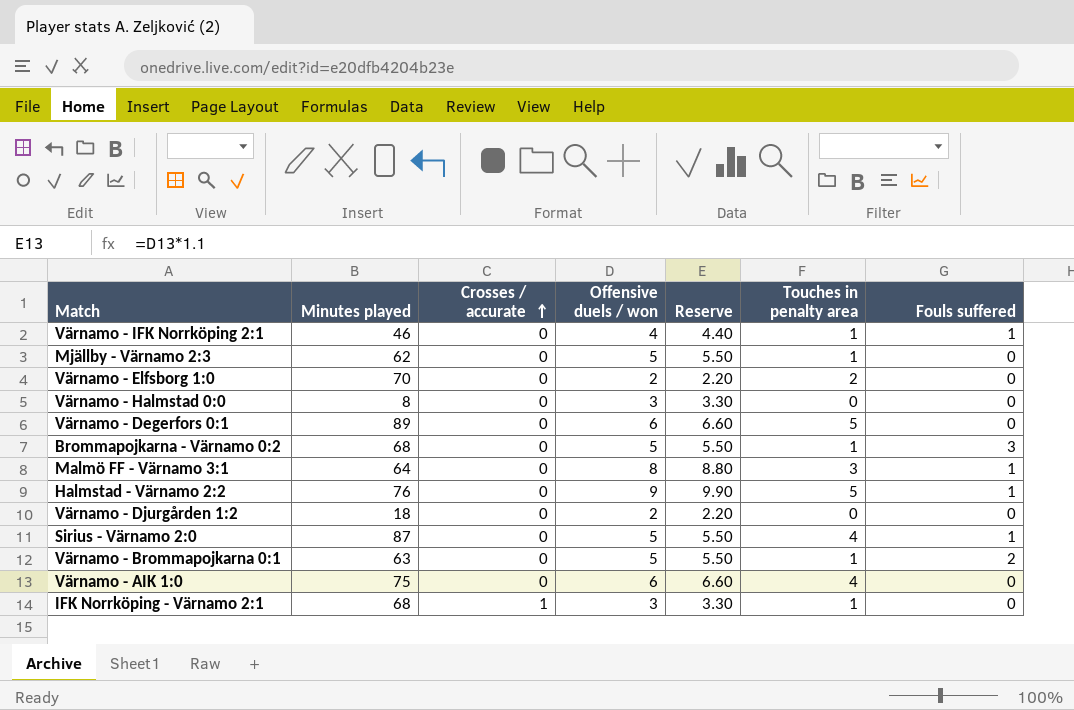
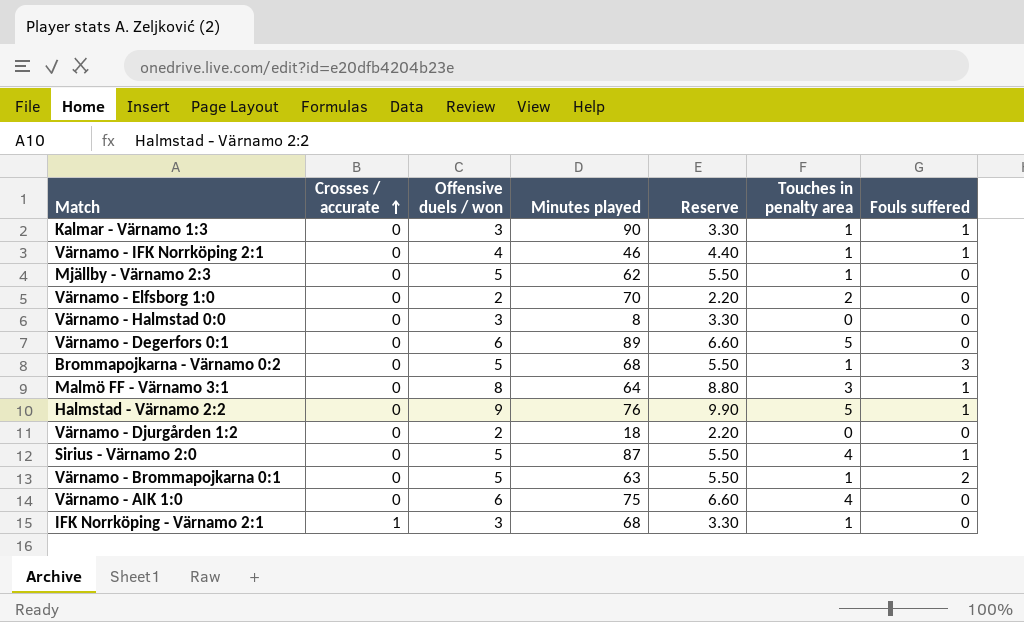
column Minutes played | position: 2 -> 4
row Kalmar - Värnamo 1:3: none -> 0 | 3 | 90 | 3.30 | 1 | 1

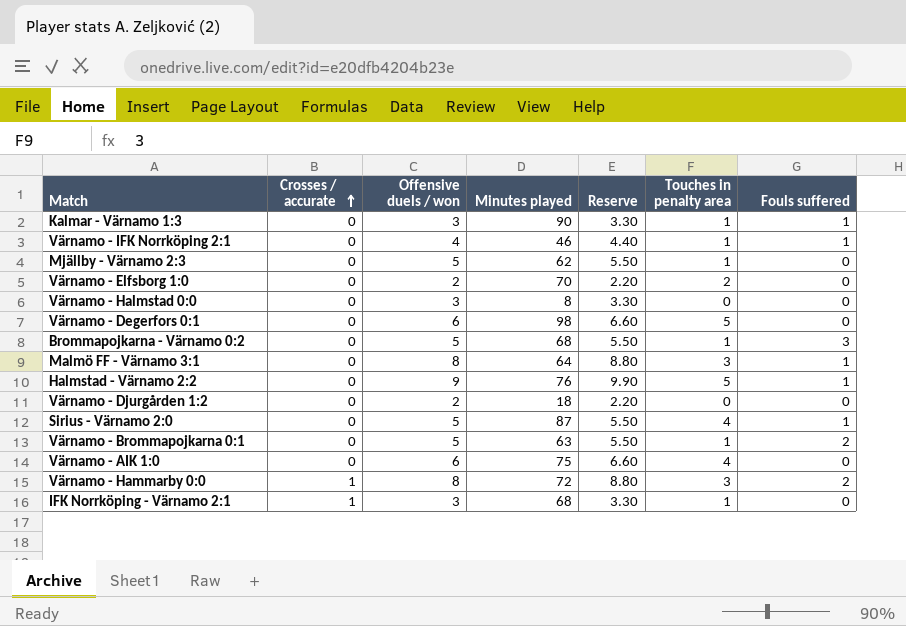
Värnamo - Degerfors 0:1 | Minutes played: 89 -> 98
row Värnamo - Hammarby 0:0: none -> 1 | 8 | 72 | 8.80 | 3 | 2

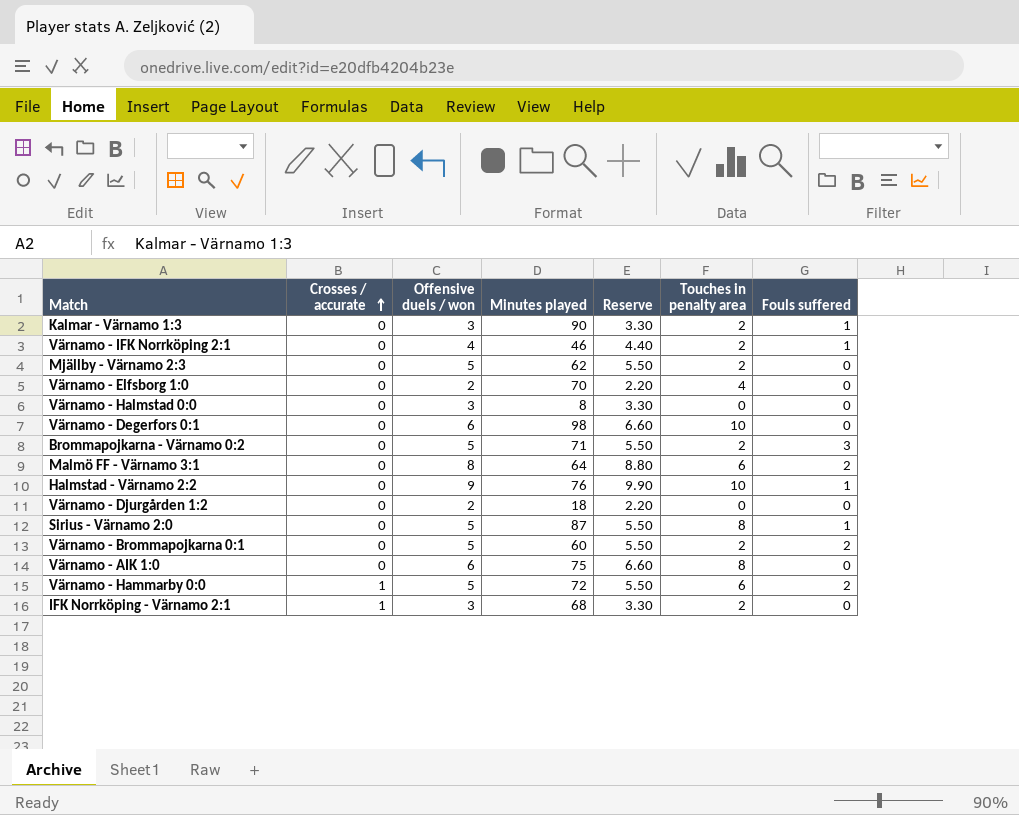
Kalmar - Värnamo 1:3 | Touches in penalty area: 1 -> 2
Värnamo - IFK Norrköping 2:1 | Touches in penalty area: 1 -> 2
Mjällby - Värnamo 2:3 | Touches in penalty area: 1 -> 2
Värnamo - Elfsborg 1:0 | Touches in penalty area: 2 -> 4
Värnamo - Degerfors 0:1 | Touches in penalty area: 5 -> 10
Brommapojkarna - Värnamo 0:2 | Minutes played: 68 -> 71
Brommapojkarna - Värnamo 0:2 | Touches in penalty area: 1 -> 2
Malmö FF - Värnamo 3:1 | Touches in penalty area: 3 -> 6
Malmö FF - Värnamo 3:1 | Fouls suffered: 1 -> 2
Halmstad - Värnamo 2:2 | Touches in penalty area: 5 -> 10
Sirius - Värnamo 2:0 | Touches in penalty area: 4 -> 8
Värnamo - Brommapojkarna 0:1 | Minutes played: 63 -> 60
Värnamo - Brommapojkarna 0:1 | Touches in penalty area: 1 -> 2
Värnamo - AIK 1:0 | Touches in penalty area: 4 -> 8
Värnamo - Hammarby 0:0 | Offensive duels / won: 8 -> 5
Värnamo - Hammarby 0:0 | Reserve: 8.80 -> 5.50
Värnamo - Hammarby 0:0 | Touches in penalty area: 3 -> 6
IFK Norrköping - Värnamo 2:1 | Touches in penalty area: 1 -> 2

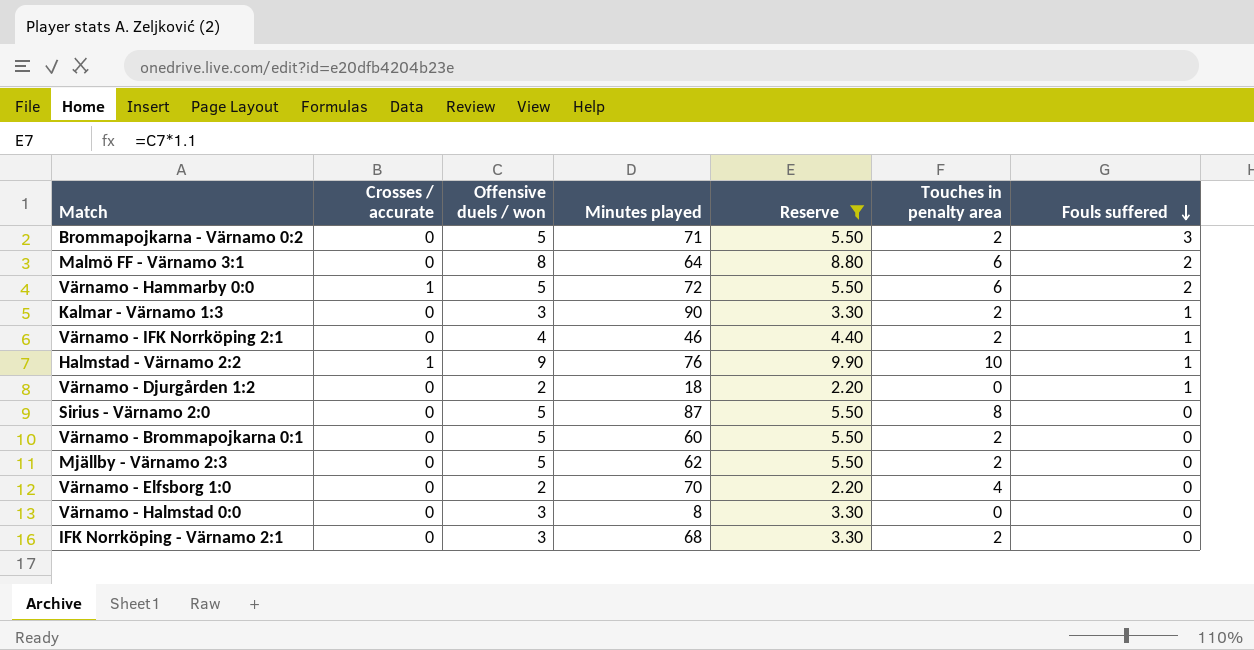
filter: none -> Reserve != 6.60
row order: Crosses / accurate ascending -> Fouls suffered descending
Halmstad - Värnamo 2:2 | Crosses / accurate: 0 -> 1
Värnamo - Djurgården 1:2 | Fouls suffered: 0 -> 1
Sirius - Värnamo 2:0 | Fouls suffered: 1 -> 0
Värnamo - Brommapojkarna 0:1 | Fouls suffered: 2 -> 0
IFK Norrköping - Värnamo 2:1 | Crosses / accurate: 1 -> 0

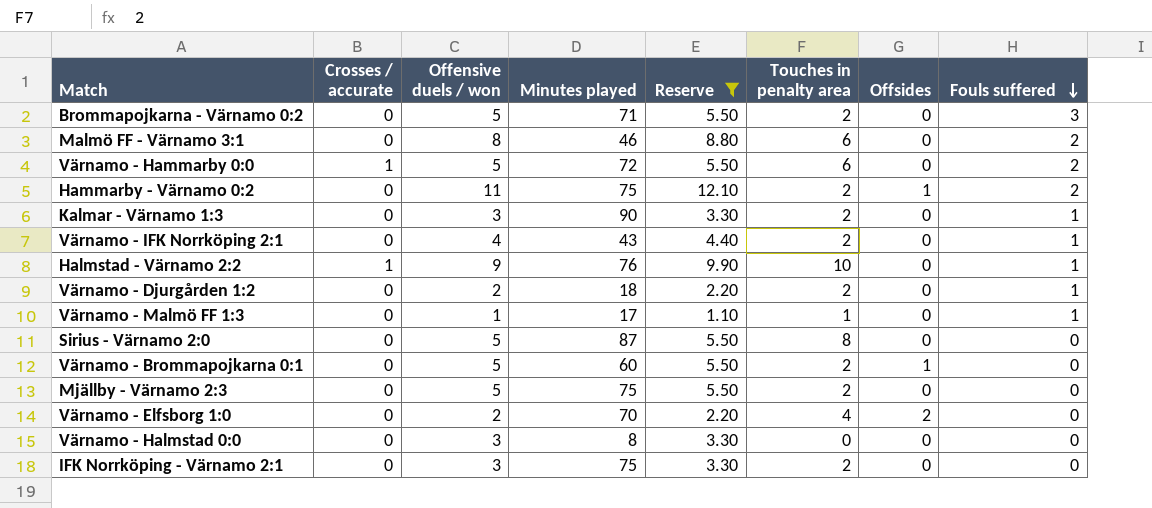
column Offsides | position: none -> 7
Malmö FF - Värnamo 3:1 | Minutes played: 64 -> 46
row Hammarby - Värnamo 0:2: none -> 0 | 11 | 75 | 12.10 | 2 | 1 | 2
Värnamo - IFK Norrköping 2:1 | Minutes played: 46 -> 43
Värnamo - Djurgården 1:2 | Touches in penalty area: 0 -> 2
row Värnamo - Malmö FF 1:3: none -> 0 | 1 | 17 | 1.10 | 1 | 0 | 1
Mjällby - Värnamo 2:3 | Minutes played: 62 -> 75
IFK Norrköping - Värnamo 2:1 | Minutes played: 68 -> 75

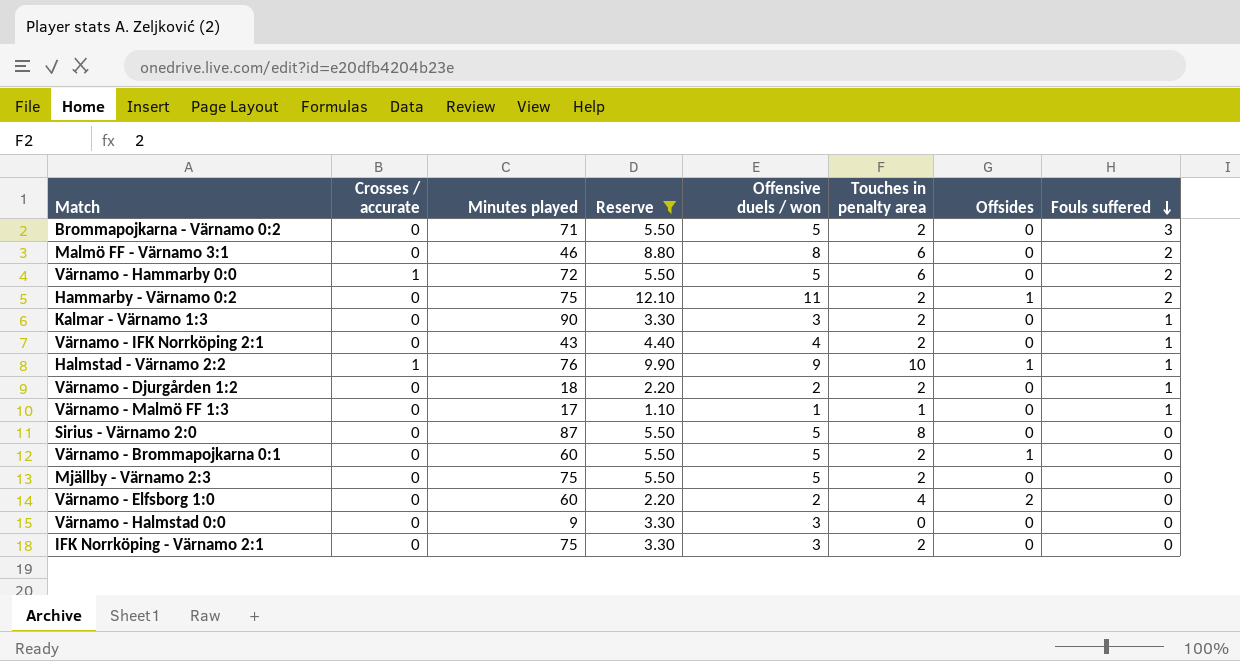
column Offensive duels / won | position: 3 -> 5
Halmstad - Värnamo 2:2 | Offsides: 0 -> 1
Värnamo - Elfsborg 1:0 | Minutes played: 70 -> 60
Värnamo - Halmstad 0:0 | Minutes played: 8 -> 9

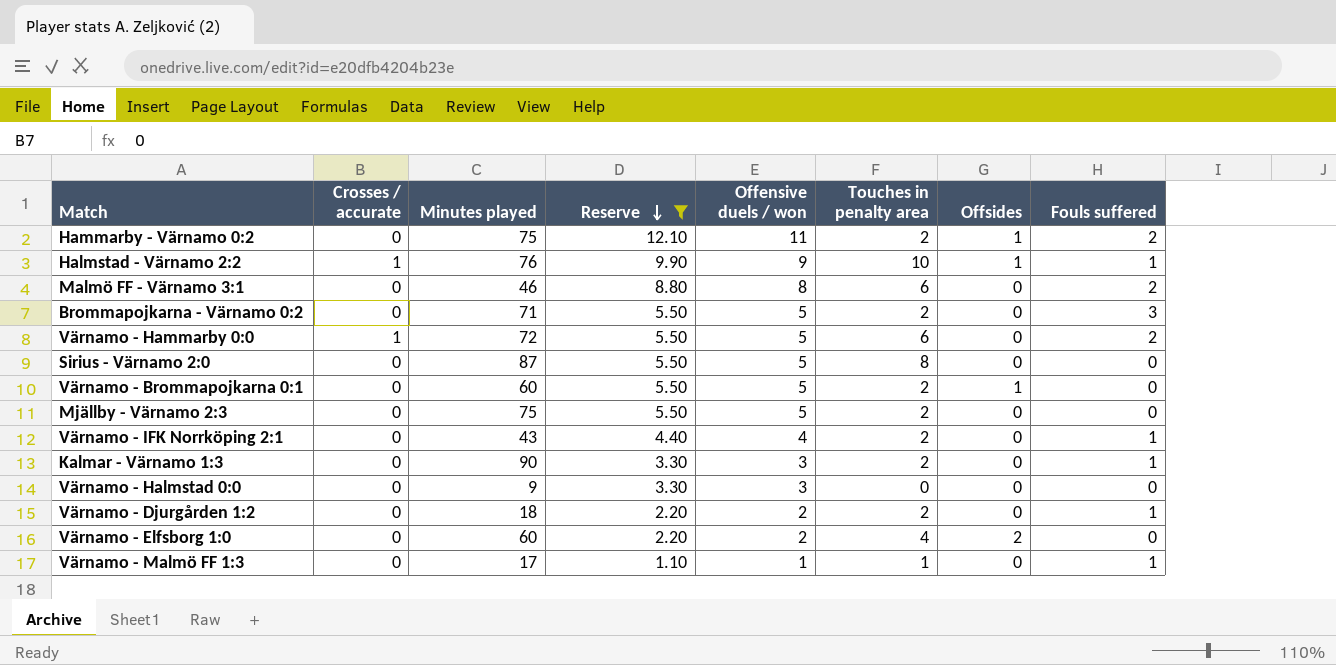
row order: Fouls suffered descending -> Reserve descending
row IFK Norrköping - Värnamo 2:1: 0 | 75 | 3.30 | 3 | 2 | 0 | 0 -> none

